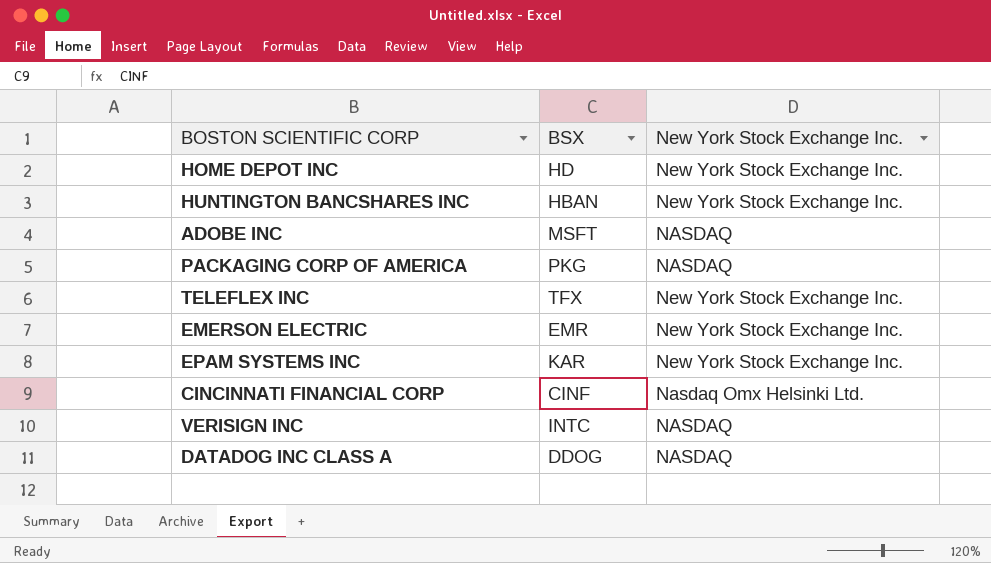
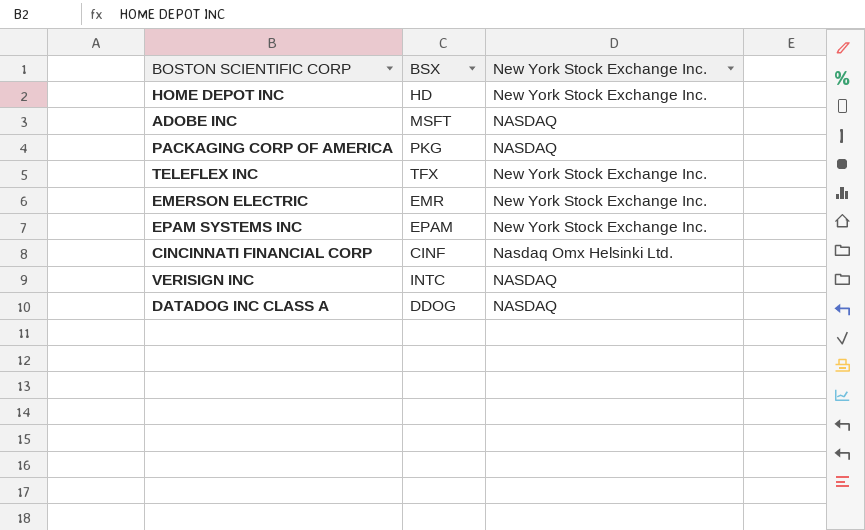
row HUNTINGTON BANCSHARES INC: HBAN | New York Stock Exchange Inc. -> none
EPAM SYSTEMS INC | BSX: KAR -> EPAM

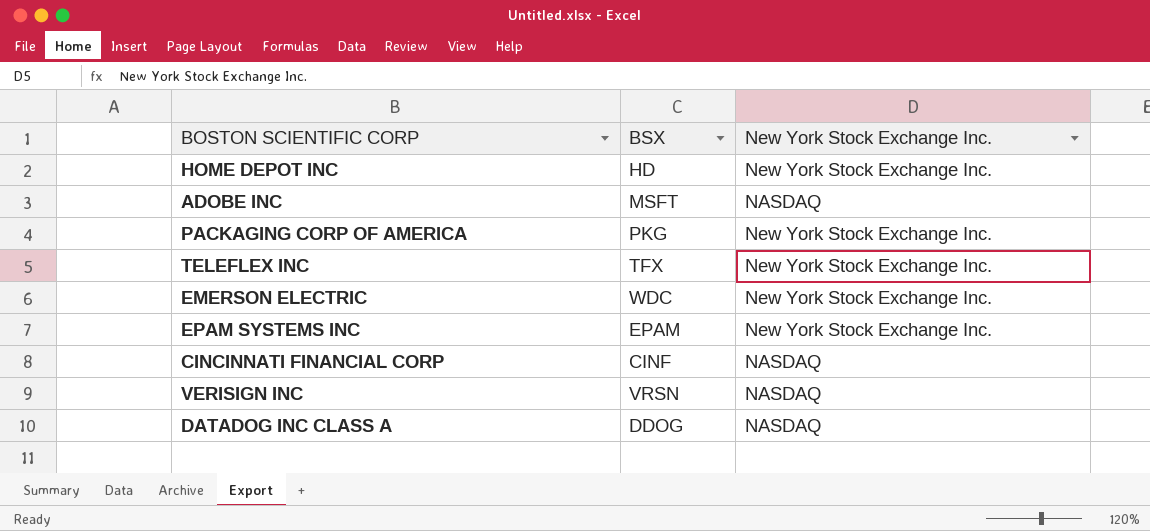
PACKAGING CORP OF AMERICA | New York Stock Exchange Inc.: NASDAQ -> New York Stock Exchange Inc.
EMERSON ELECTRIC | BSX: EMR -> WDC
CINCINNATI FINANCIAL CORP | New York Stock Exchange Inc.: Nasdaq Omx Helsinki Ltd. -> NASDAQ
VERISIGN INC | BSX: INTC -> VRSN

